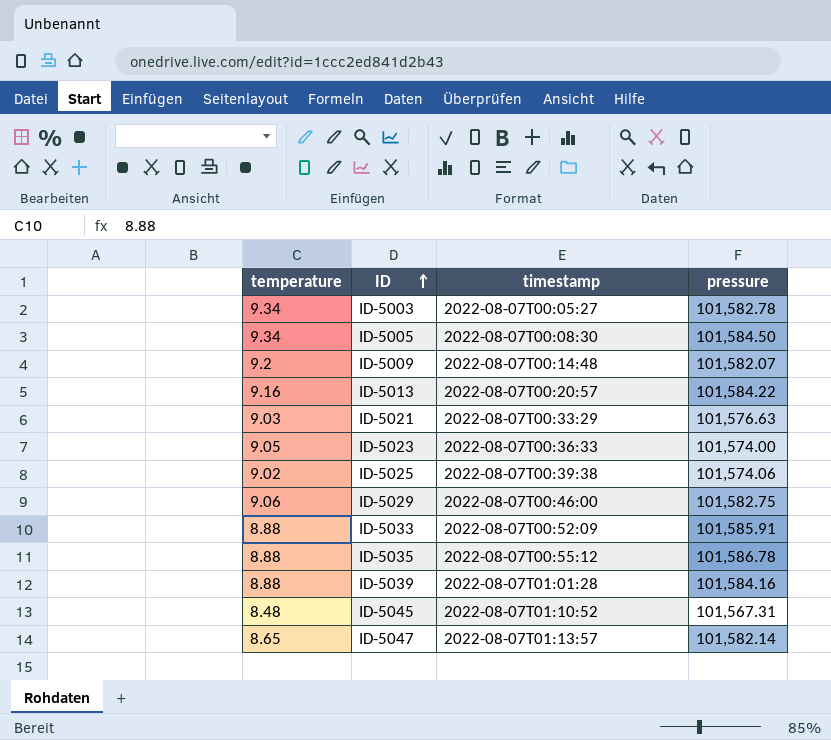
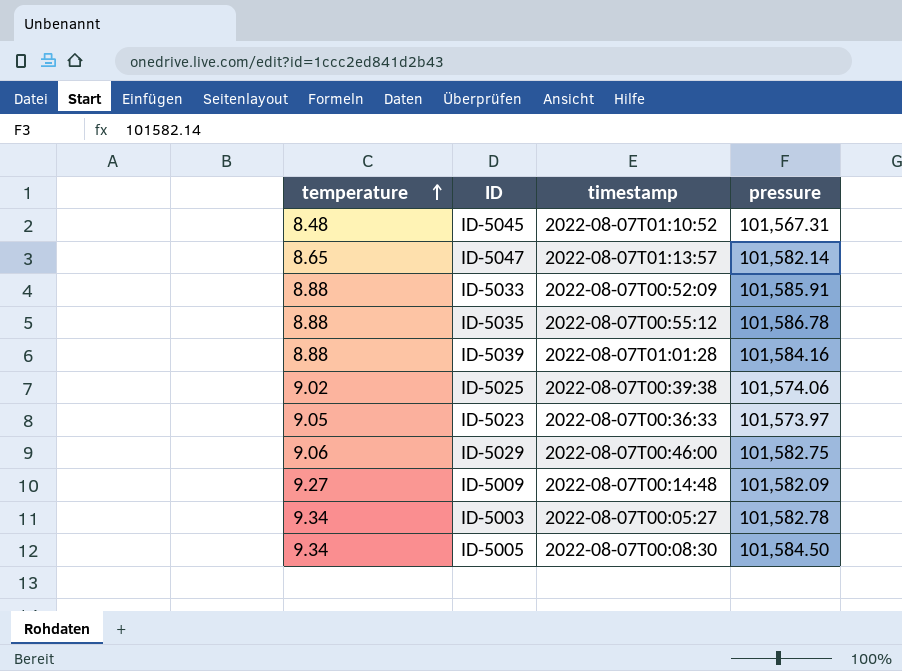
row order: ID ascending -> temperature ascending
row ID-5013: 9.16 | 2022-08-07T00:20:57 | 101,584.22 -> none
row ID-5021: 9.03 | 2022-08-07T00:33:29 | 101,576.63 -> none
ID-5023 | pressure: 101,574.00 -> 101,573.97
ID-5009 | temperature: 9.2 -> 9.27
ID-5009 | pressure: 101,582.07 -> 101,582.09

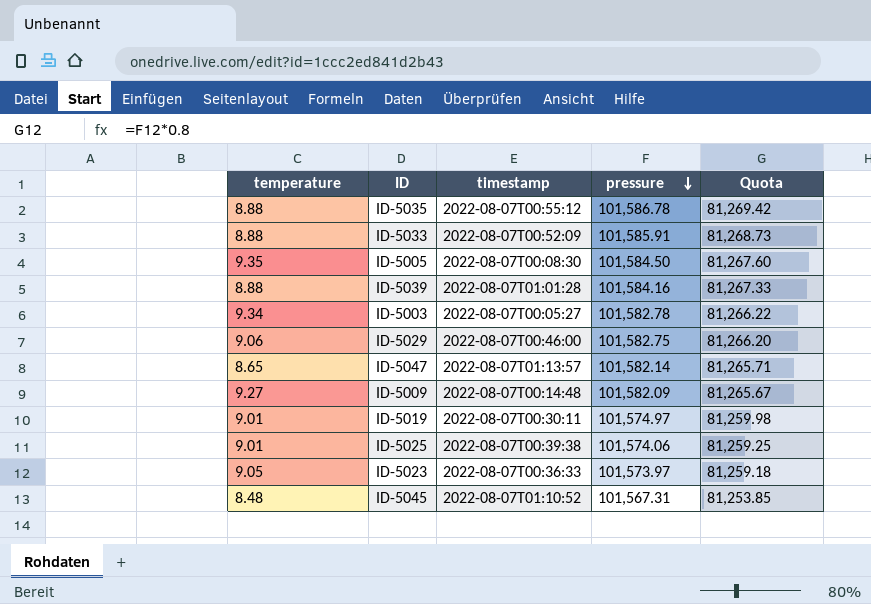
row order: temperature ascending -> pressure descending
column Quota | formula: none -> [pressure] * 0.8
ID-5005 | temperature: 9.34 -> 9.35
row ID-5019: none -> 9.01 | 2022-08-07T00:30:11 | 101,574.97 | 81,259.98
ID-5025 | temperature: 9.02 -> 9.01

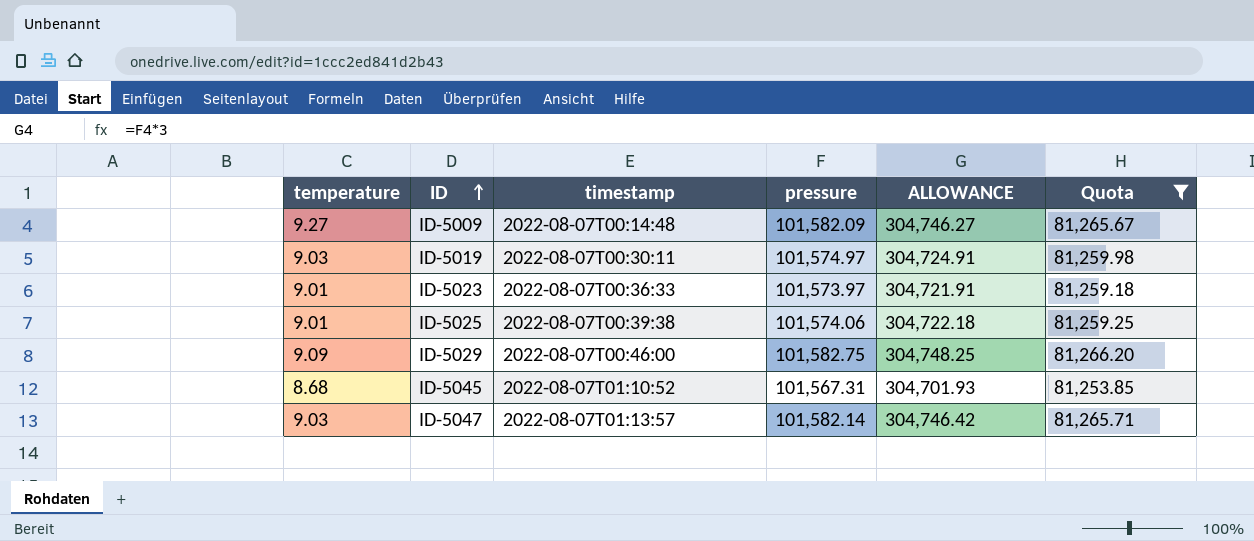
filter: none -> Quota <= 81,266.20
row order: pressure descending -> ID ascending
column ALLOWANCE | formula: none -> [pressure] * 3
ID-5019 | temperature: 9.01 -> 9.03
ID-5023 | temperature: 9.05 -> 9.01
ID-5029 | temperature: 9.06 -> 9.09
ID-5045 | temperature: 8.48 -> 8.68
ID-5047 | temperature: 8.65 -> 9.03

